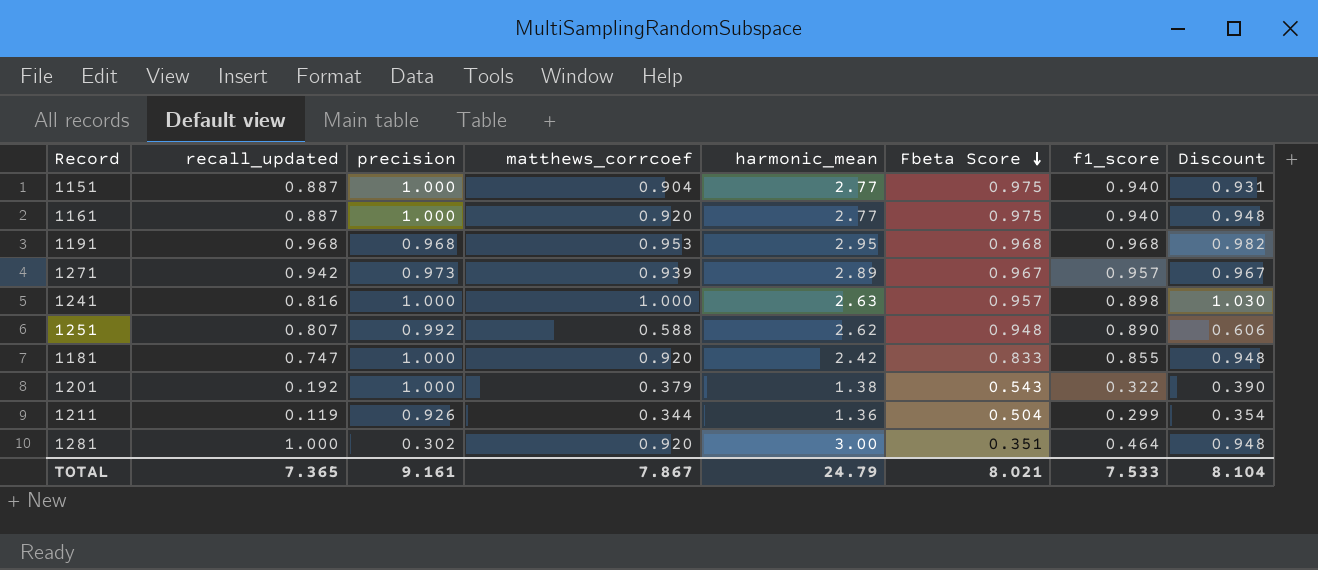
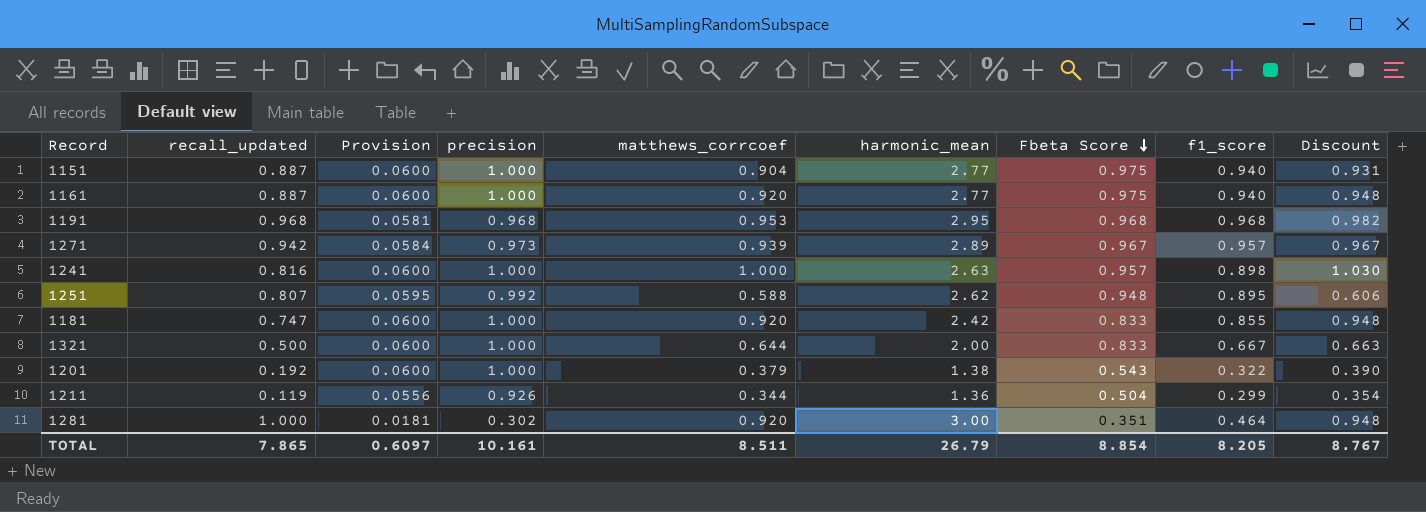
column Provision | formula: none -> [precision] * 0.06
1251 | f1_score: 0.890 -> 0.895
row 1321: none -> 0.500 | 0.0600 | 1.000 | 0.644 | 2.00 | 0.833 | 0.667 | 0.663
TOTAL | recall_updated: 7.365 -> 7.865
TOTAL | precision: 9.161 -> 10.161
TOTAL | matthews_corrcoef: 7.867 -> 8.511
TOTAL | harmonic_mean: 24.79 -> 26.79
TOTAL | Fbeta Score: 8.021 -> 8.854
TOTAL | f1_score: 7.533 -> 8.205
TOTAL | Discount: 8.104 -> 8.767

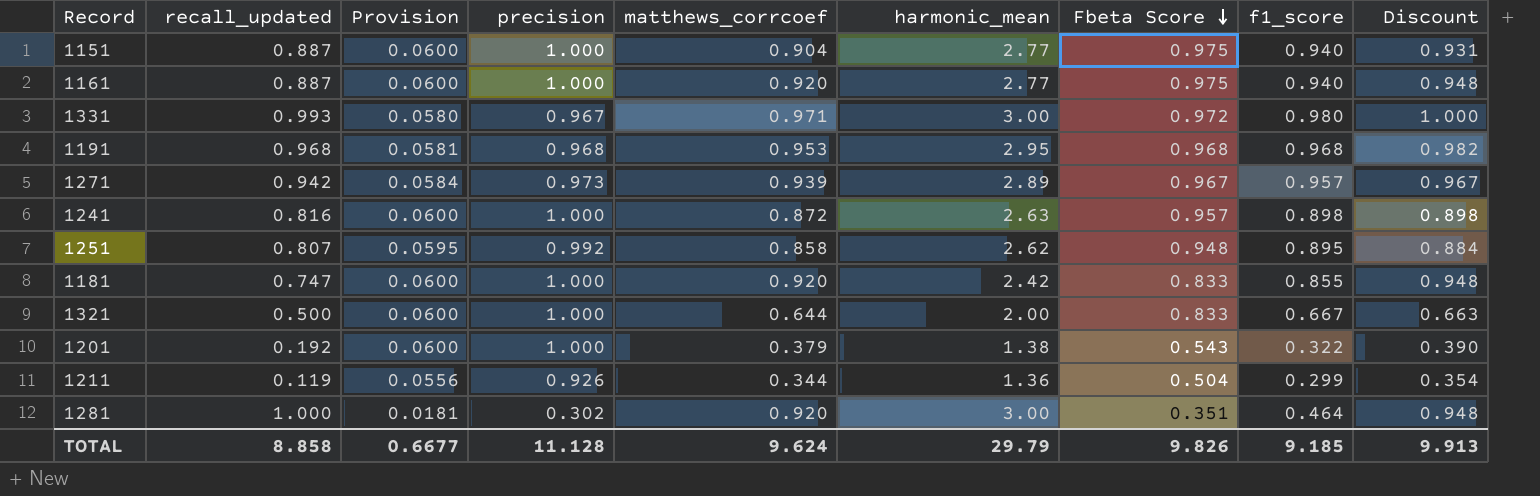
row 1331: none -> 0.993 | 0.0580 | 0.967 | 0.971 | 3.00 | 0.972 | 0.980 | 1.000
1241 | matthews_corrcoef: 1.000 -> 0.872
1241 | Discount: 1.030 -> 0.898
1251 | matthews_corrcoef: 0.588 -> 0.858
1251 | Discount: 0.606 -> 0.884
TOTAL | recall_updated: 7.865 -> 8.858
TOTAL | Provision: 0.6097 -> 0.6677
TOTAL | precision: 10.161 -> 11.128
TOTAL | matthews_corrcoef: 8.511 -> 9.624
TOTAL | harmonic_mean: 26.79 -> 29.79
TOTAL | Fbeta Score: 8.854 -> 9.826
TOTAL | f1_score: 8.205 -> 9.185
TOTAL | Discount: 8.767 -> 9.913

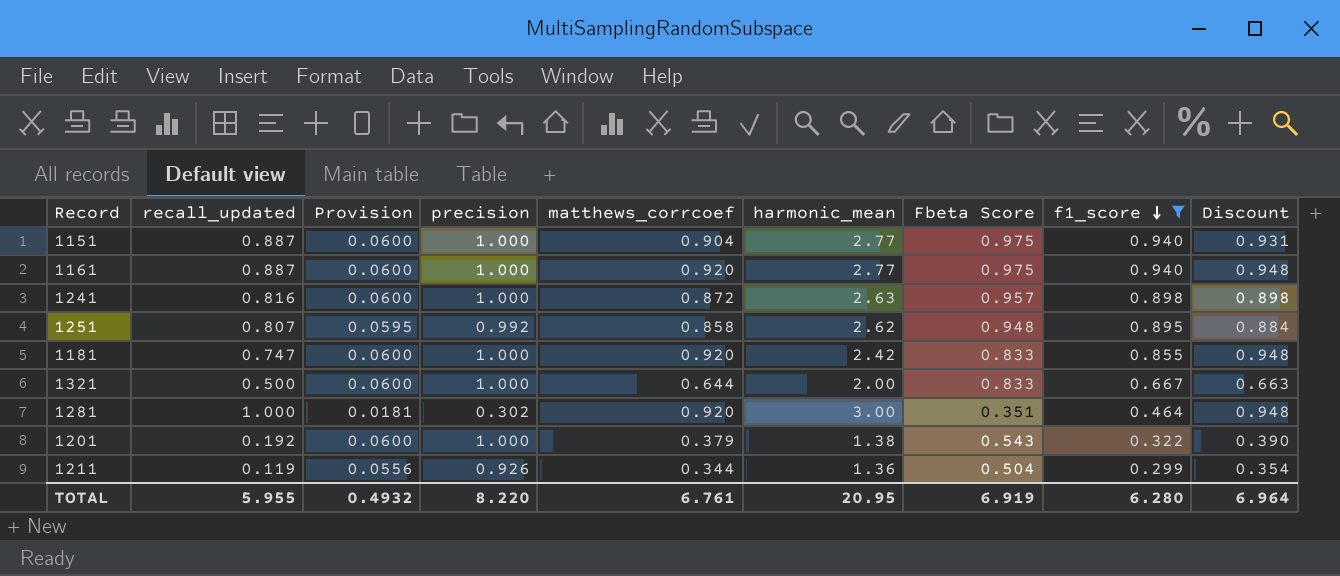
filter: none -> f1_score <= 0.940
row order: Fbeta Score descending -> f1_score descending
TOTAL | recall_updated: 8.858 -> 5.955
TOTAL | Provision: 0.6677 -> 0.4932
TOTAL | precision: 11.128 -> 8.220
TOTAL | matthews_corrcoef: 9.624 -> 6.761
TOTAL | harmonic_mean: 29.79 -> 20.95
TOTAL | Fbeta Score: 9.826 -> 6.919
TOTAL | f1_score: 9.185 -> 6.280
TOTAL | Discount: 9.913 -> 6.964

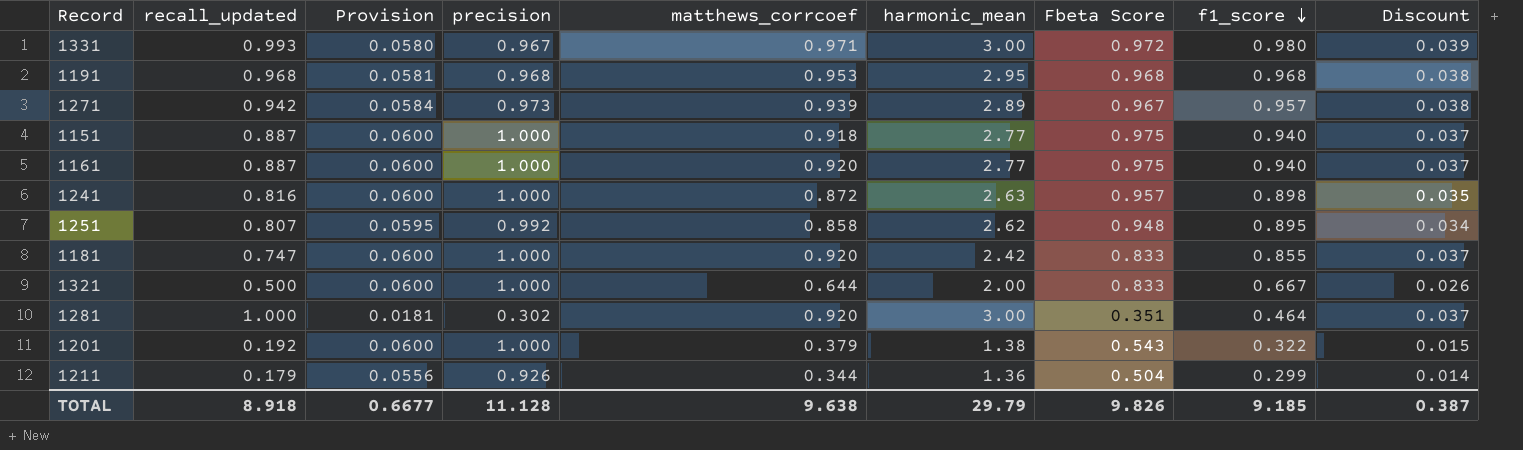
filter: f1_score <= 0.940 -> none
column Discount | formula: [matthews_corrcoef] * 1.03 -> [matthews_corrcoef] * 0.04
1151 | matthews_corrcoef: 0.904 -> 0.918
1211 | recall_updated: 0.119 -> 0.179
TOTAL | recall_updated: 5.955 -> 8.918
TOTAL | Provision: 0.4932 -> 0.6677
TOTAL | precision: 8.220 -> 11.128
TOTAL | matthews_corrcoef: 6.761 -> 9.638
TOTAL | harmonic_mean: 20.95 -> 29.79
TOTAL | Fbeta Score: 6.919 -> 9.826
TOTAL | f1_score: 6.280 -> 9.185
TOTAL | Discount: 6.964 -> 0.387

